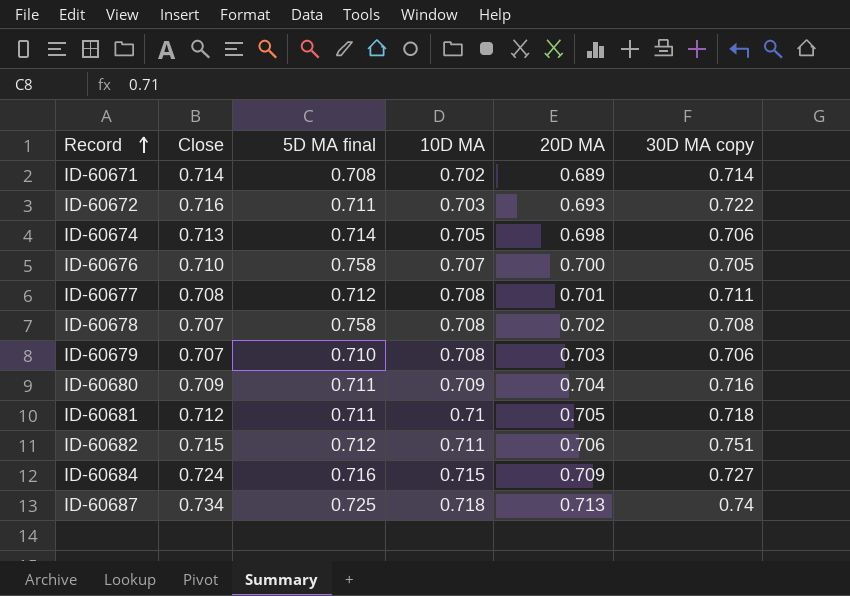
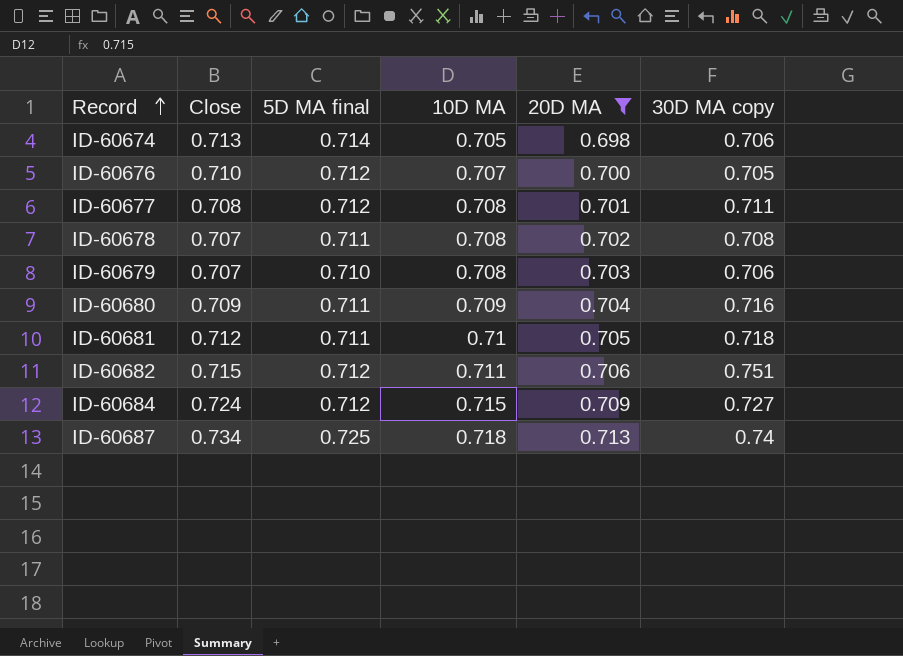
filter: none -> 20D MA >= 0.698
ID-60676 | 5D MA final: 0.758 -> 0.712
ID-60678 | 5D MA final: 0.758 -> 0.711
ID-60684 | 5D MA final: 0.716 -> 0.712

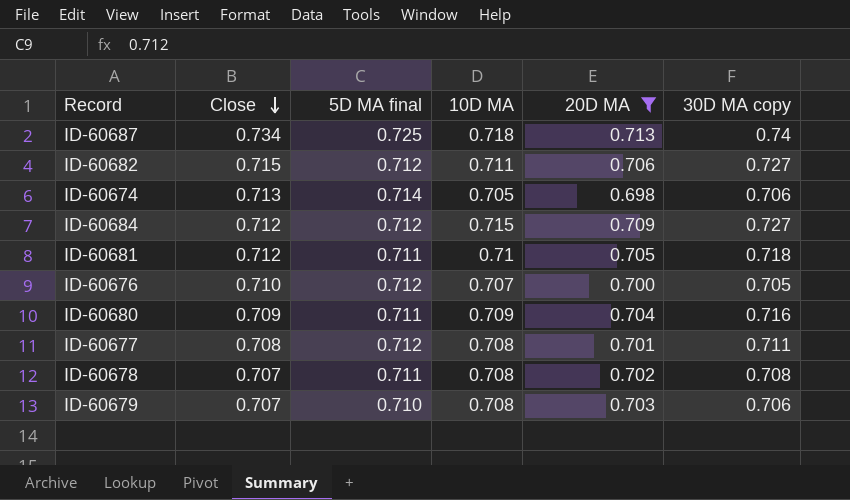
row order: Record ascending -> Close descending
ID-60682 | 30D MA copy: 0.751 -> 0.727
ID-60684 | Close: 0.724 -> 0.712

